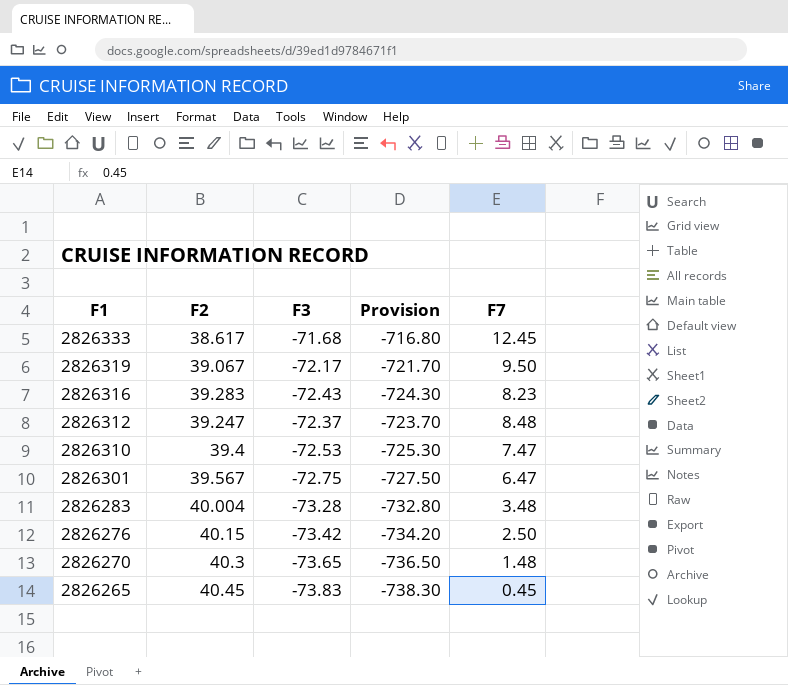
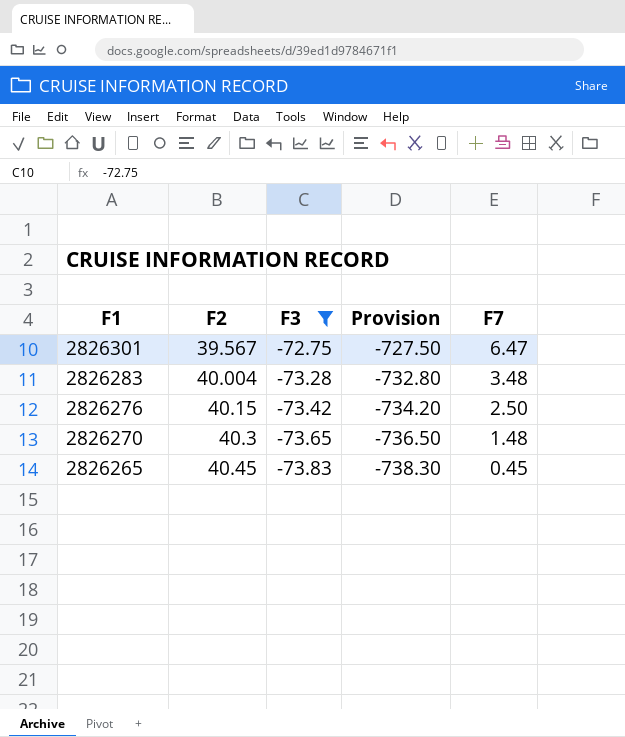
filter: none -> F3 <= -72.75

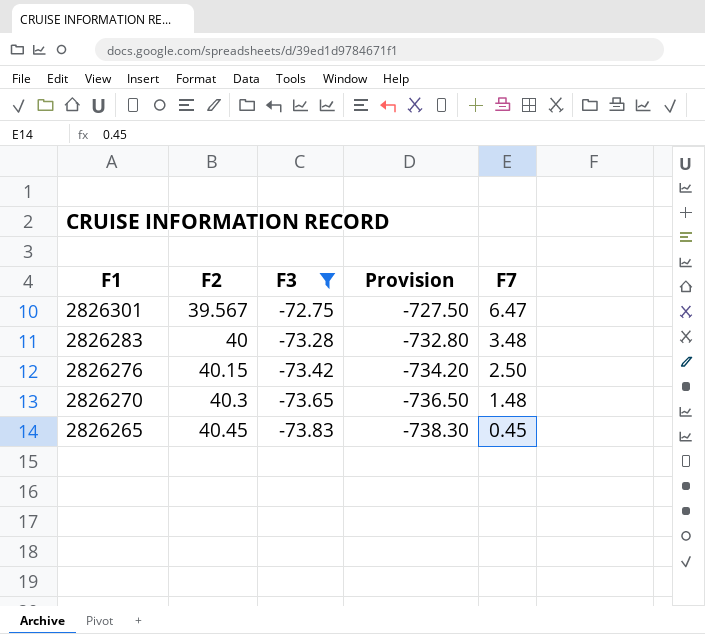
2826283 | F2: 40.004 -> 40

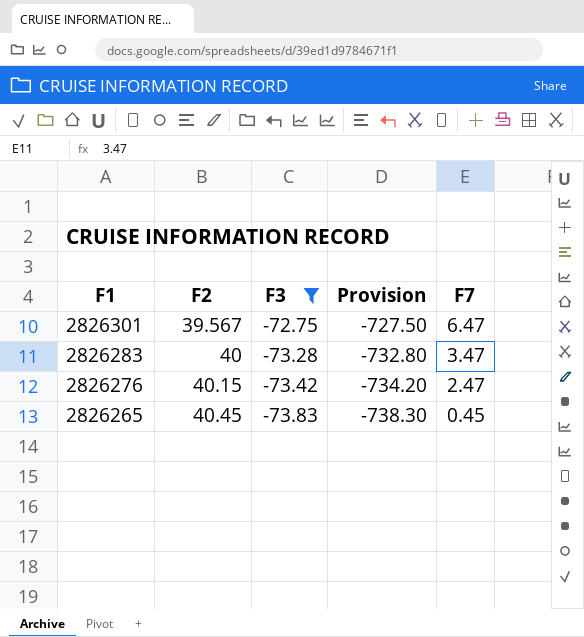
row 2826270: 40.3 | -73.65 | -736.50 | 1.48 -> none
2826283 | F7: 3.48 -> 3.47
2826276 | F7: 2.50 -> 2.47

